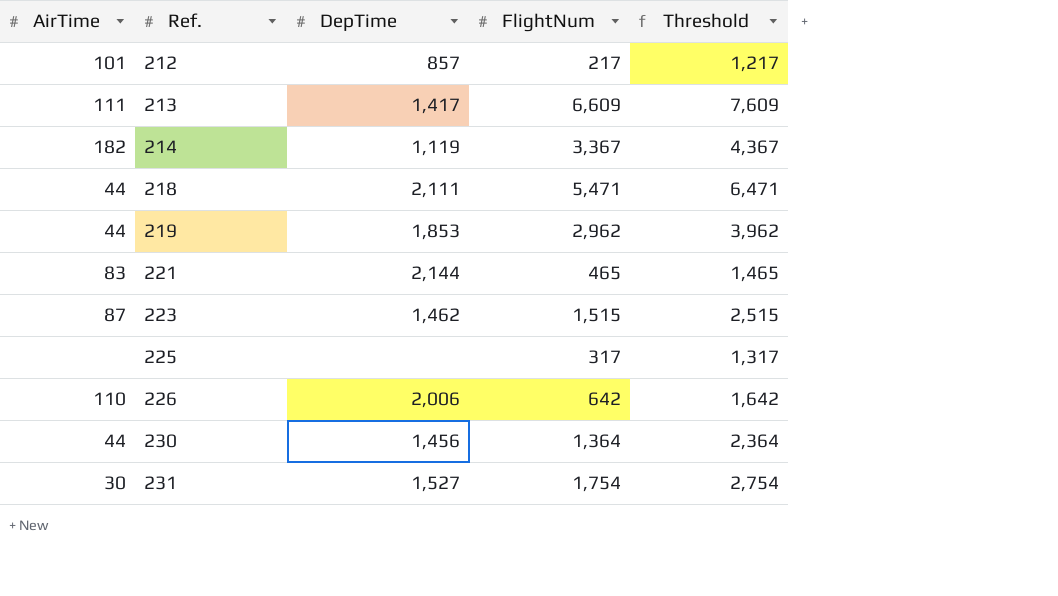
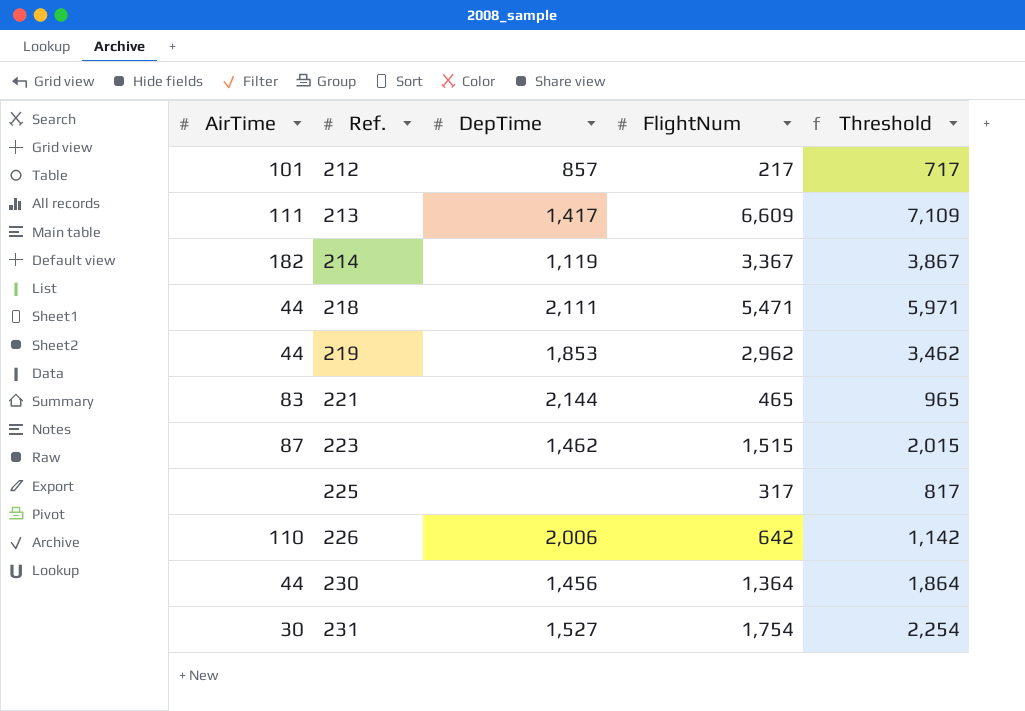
column Threshold | formula: [FlightNum] + 1000 -> [FlightNum] + 500

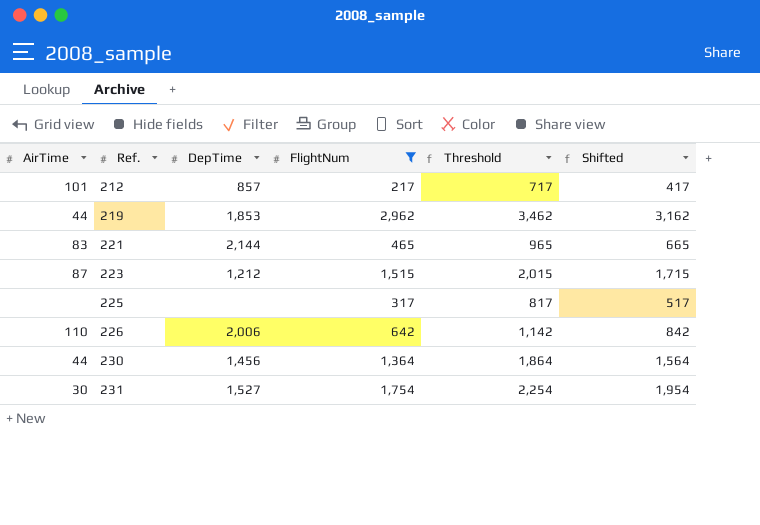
filter: none -> FlightNum <= 2,962
column Shifted | formula: none -> [FlightNum] + 200
223 | DepTime: 1,462 -> 1,212

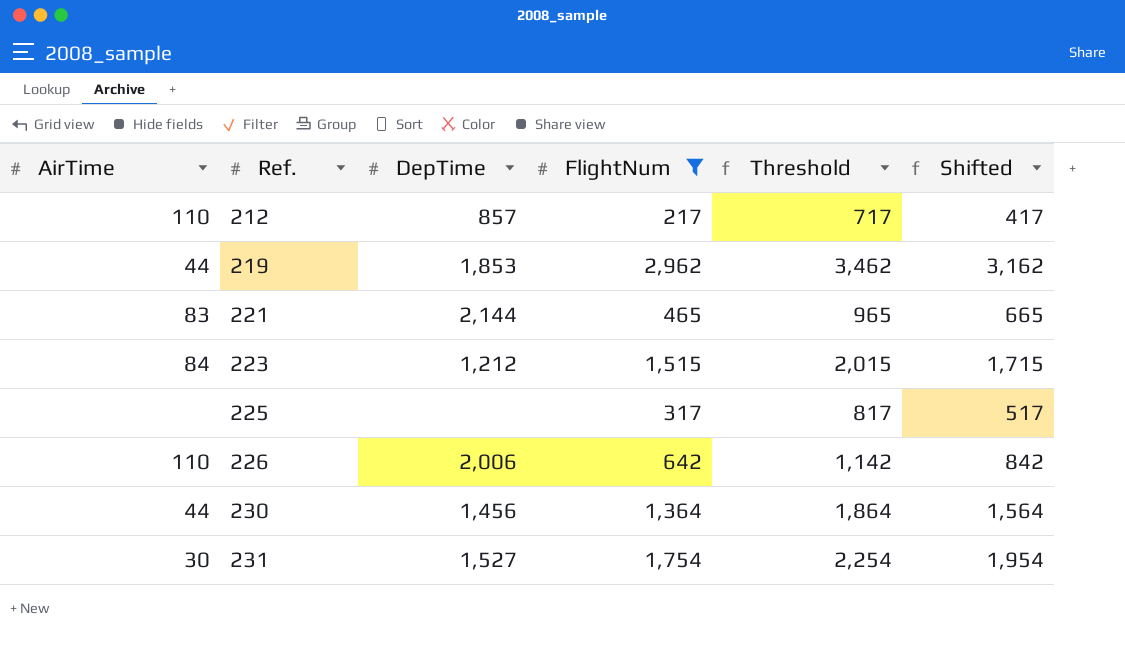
212 | AirTime: 101 -> 110
223 | AirTime: 87 -> 84

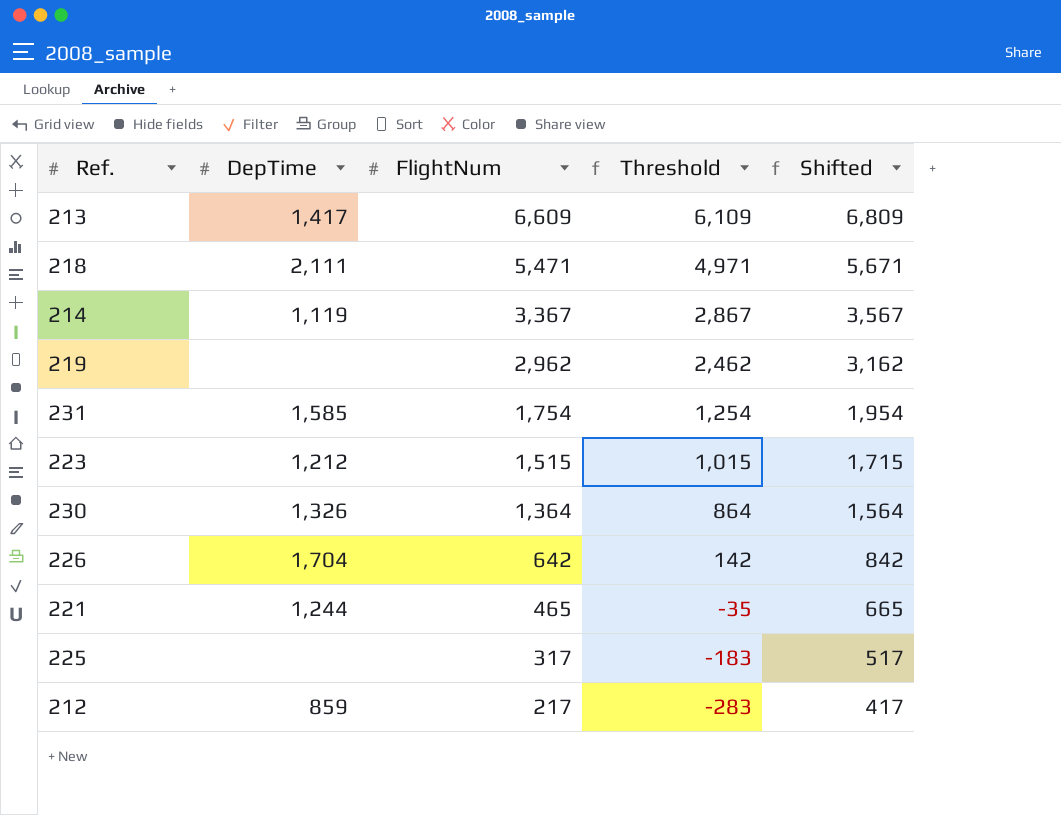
filter: FlightNum <= 2,962 -> none
row order: Ref. ascending -> FlightNum descending
column AirTime | position: 1 -> none
column Threshold | formula: [FlightNum] + 500 -> [FlightNum] - 500
219 | DepTime: 1,853 -> none
231 | DepTime: 1,527 -> 1,585
230 | DepTime: 1,456 -> 1,326
226 | DepTime: 2,006 -> 1,704
221 | DepTime: 2,144 -> 1,244
212 | DepTime: 857 -> 859

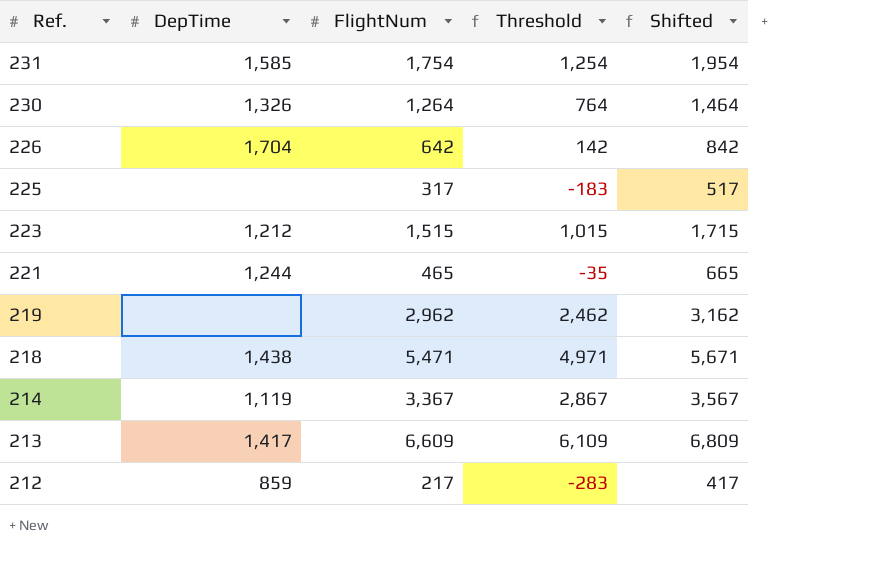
row order: FlightNum descending -> Ref. descending
230 | FlightNum: 1,364 -> 1,264
230 | Threshold: 864 -> 764
230 | Shifted: 1,564 -> 1,464
218 | DepTime: 2,111 -> 1,438

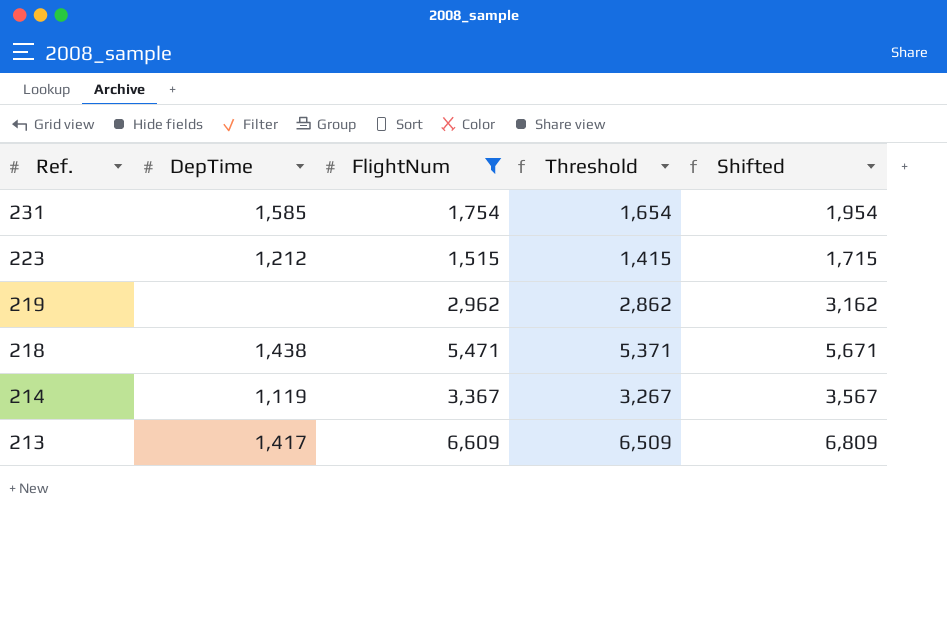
filter: none -> FlightNum >= 1,515
column Threshold | formula: [FlightNum] - 500 -> [FlightNum] - 100

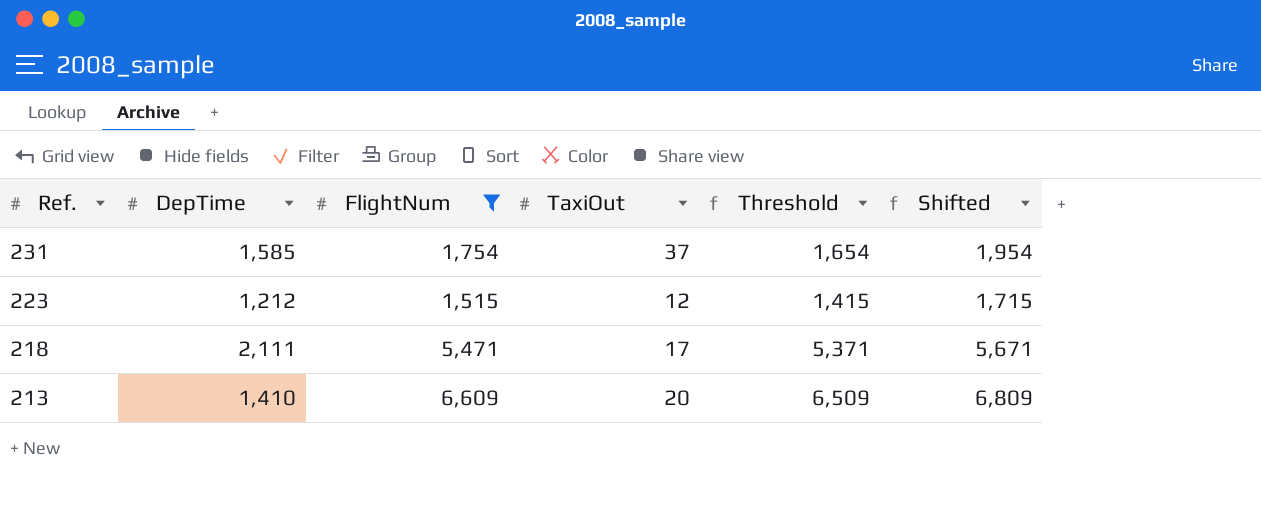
column TaxiOut | position: none -> 4
row 219: none | 2,962 | 2,862 | 3,162 -> none
row 214: 1,119 | 3,367 | 3,267 | 3,567 -> none
218 | DepTime: 1,438 -> 2,111
213 | DepTime: 1,417 -> 1,410

